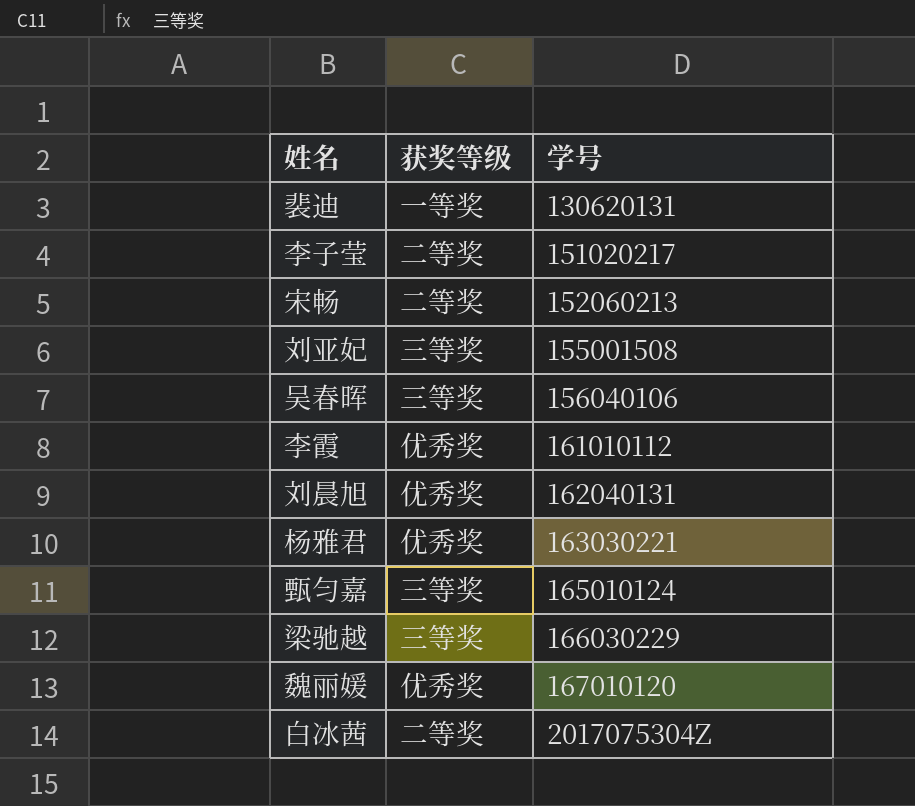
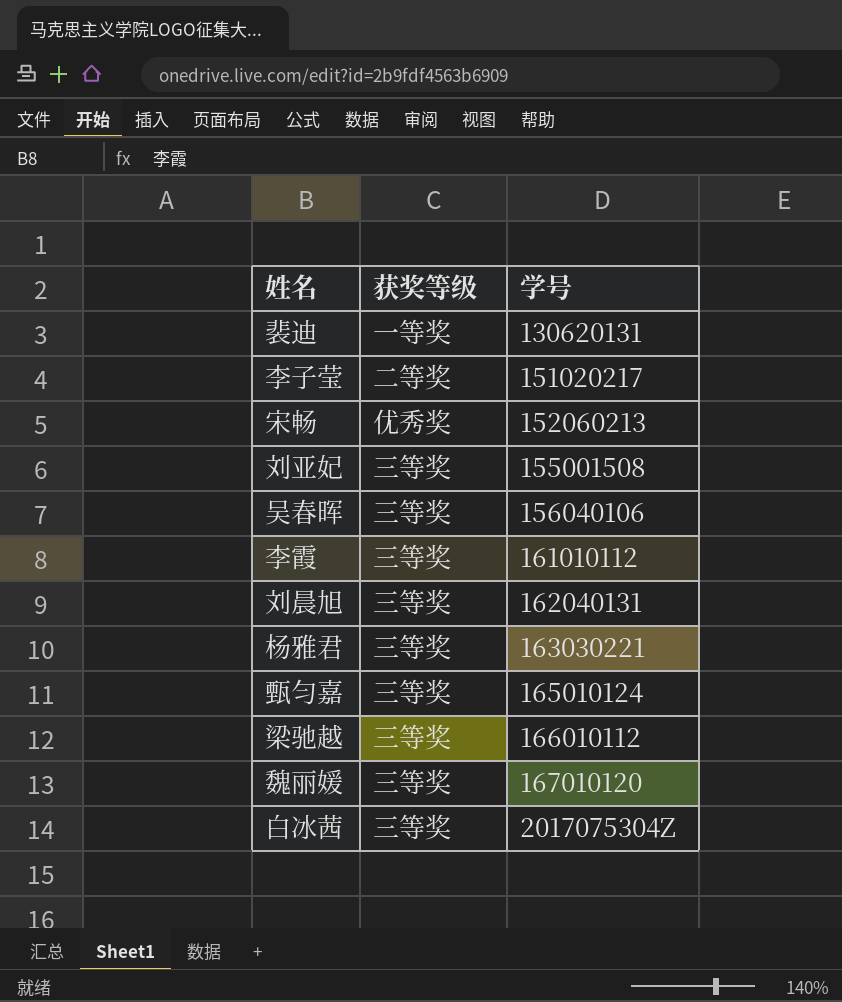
宋畅 | 获奖等级: 二等奖 -> 优秀奖
李霞 | 获奖等级: 优秀奖 -> 三等奖
刘晨旭 | 获奖等级: 优秀奖 -> 三等奖
杨雅君 | 获奖等级: 优秀奖 -> 三等奖
梁驰越 | 学号: 166030229 -> 166010112
魏丽媛 | 获奖等级: 优秀奖 -> 三等奖
白冰茜 | 获奖等级: 二等奖 -> 三等奖

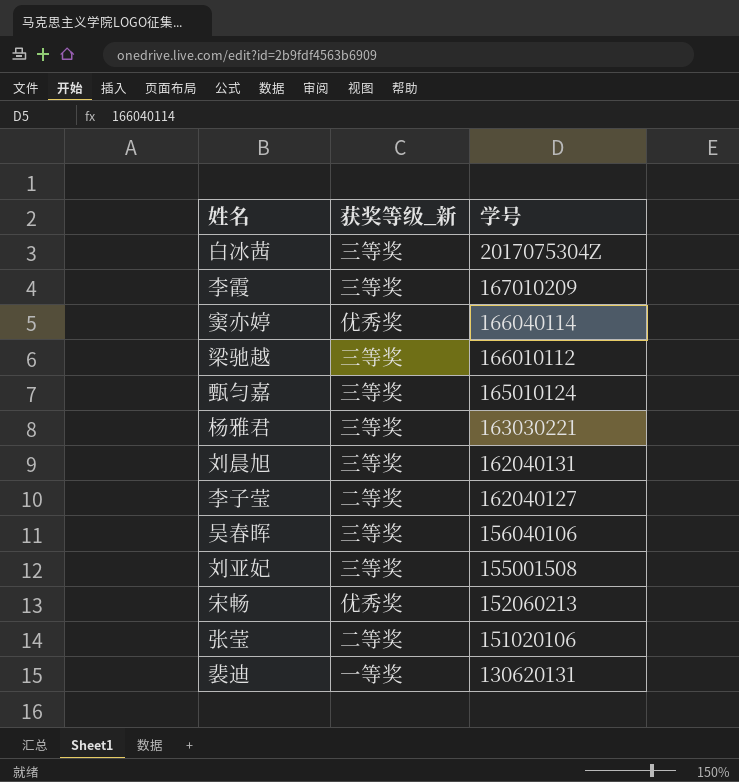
row order: 学号 ascending -> 学号 descending
column name: 获奖等级 -> 获奖等级_新
row 魏丽媛: 三等奖 | 167010120 -> none
李霞 | 学号: 161010112 -> 167010209
row 窦亦婷: none -> 优秀奖 | 166040114
李子莹 | 学号: 151020217 -> 162040127
row 张莹: none -> 二等奖 | 151020106

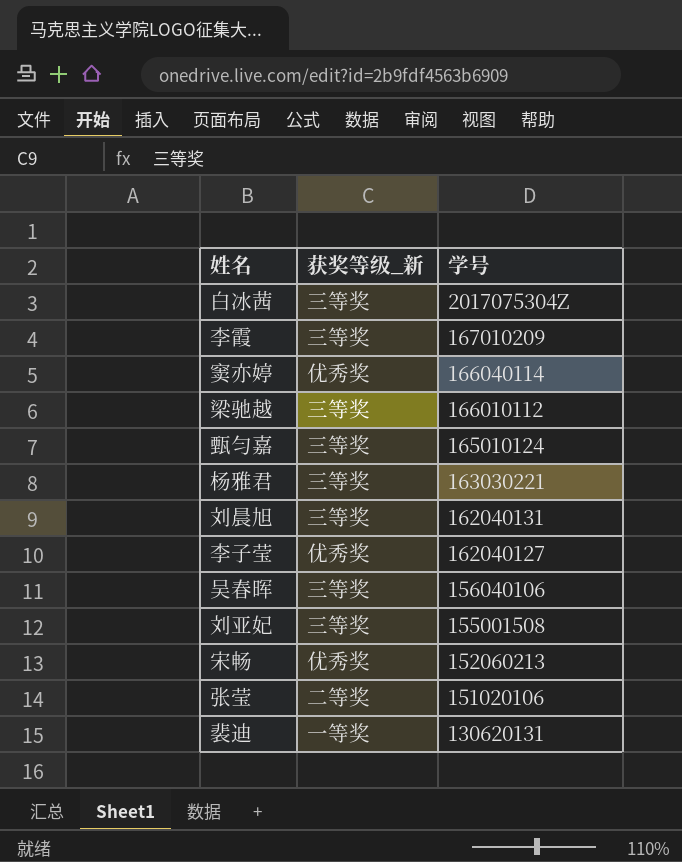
李子莹 | 获奖等级_新: 二等奖 -> 优秀奖

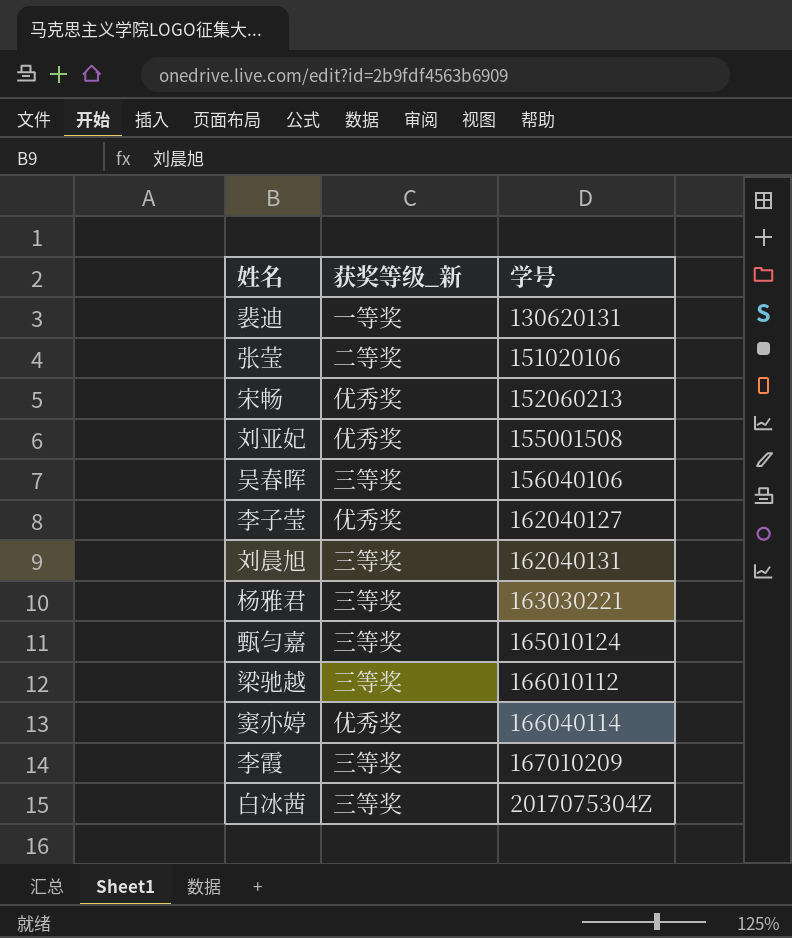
row order: 学号 descending -> 学号 ascending
刘亚妃 | 获奖等级_新: 三等奖 -> 优秀奖

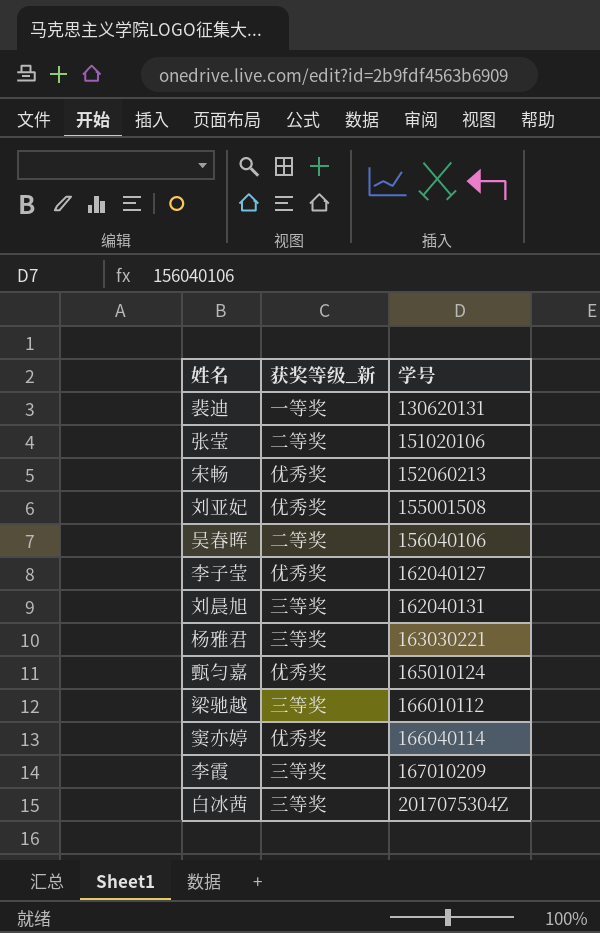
吴春晖 | 获奖等级_新: 三等奖 -> 二等奖
甄匀嘉 | 获奖等级_新: 三等奖 -> 优秀奖

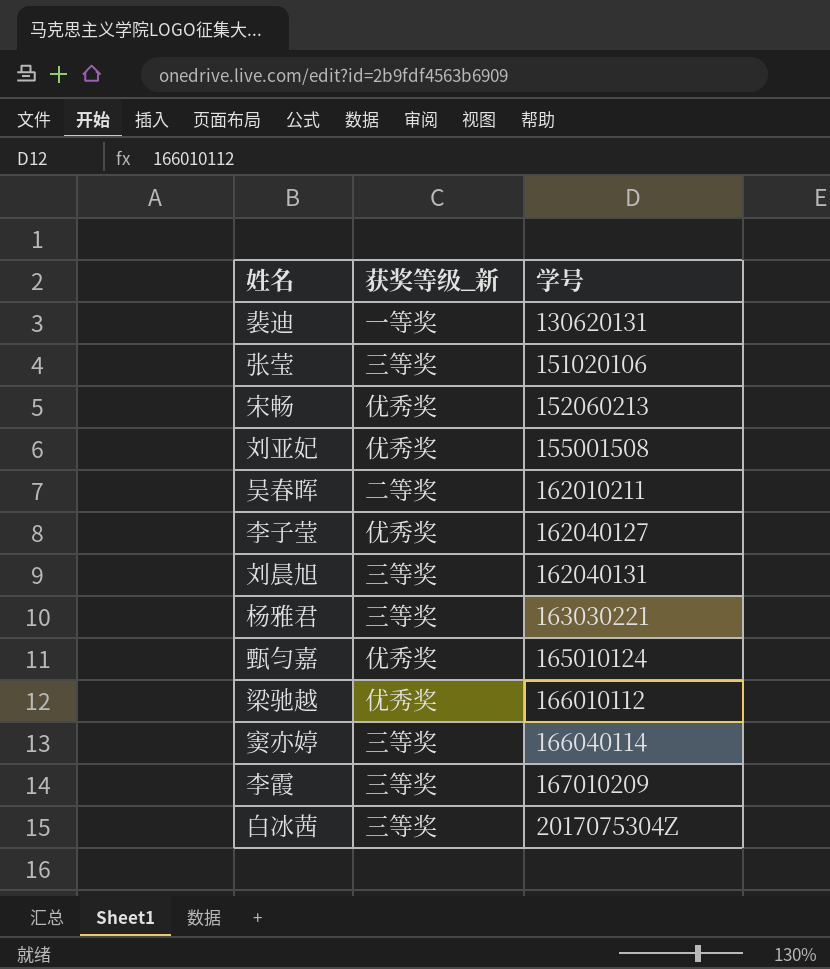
张莹 | 获奖等级_新: 二等奖 -> 三等奖
吴春晖 | 学号: 156040106 -> 162010211
梁驰越 | 获奖等级_新: 三等奖 -> 优秀奖
窦亦婷 | 获奖等级_新: 优秀奖 -> 三等奖

